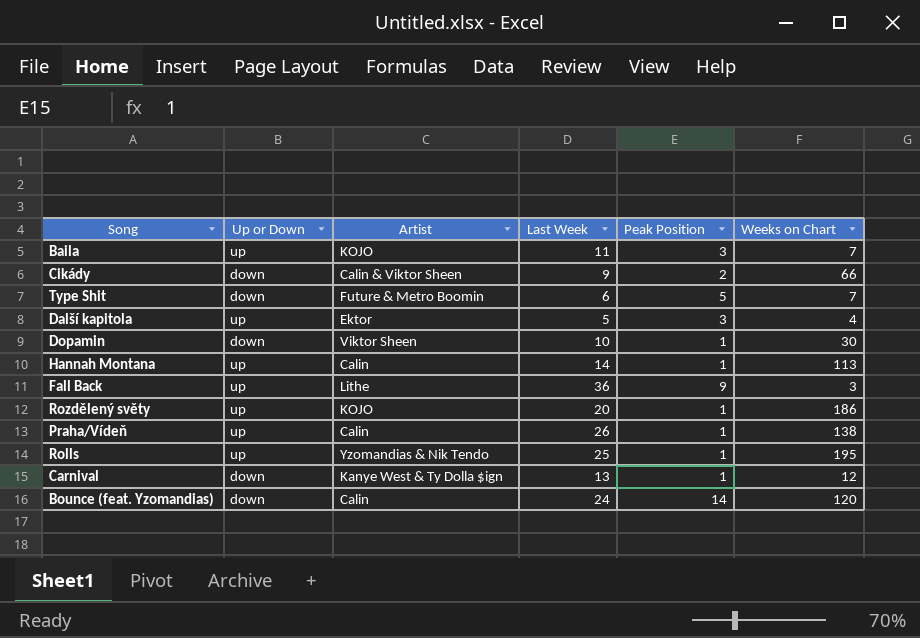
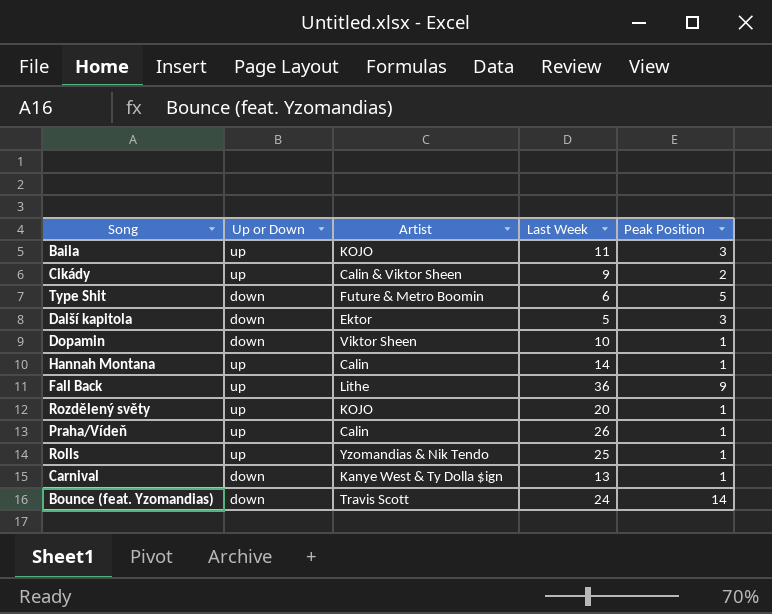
column Weeks on Chart | position: 6 -> none
Cikády | Up or Down: down -> up
Další kapitola | Up or Down: up -> down
Bounce (feat. Yzomandias) | Artist: Calin -> Travis Scott

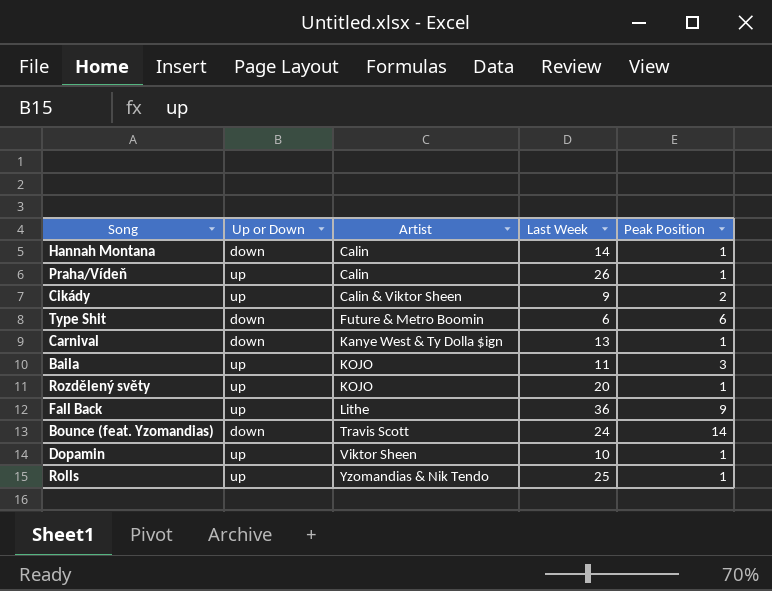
row order: none -> Artist ascending
row Další kapitola: down | Ektor | 5 | 3 -> none
Hannah Montana | Up or Down: up -> down
Type Shit | Peak Position: 5 -> 6
Dopamin | Up or Down: down -> up

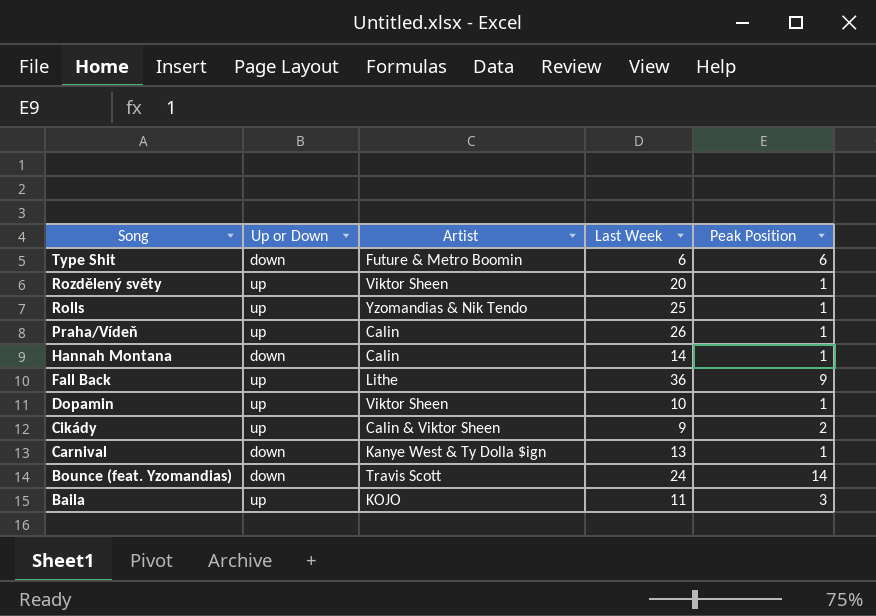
row order: Artist ascending -> Song descending
Rozdělený světy | Artist: KOJO -> Viktor Sheen

